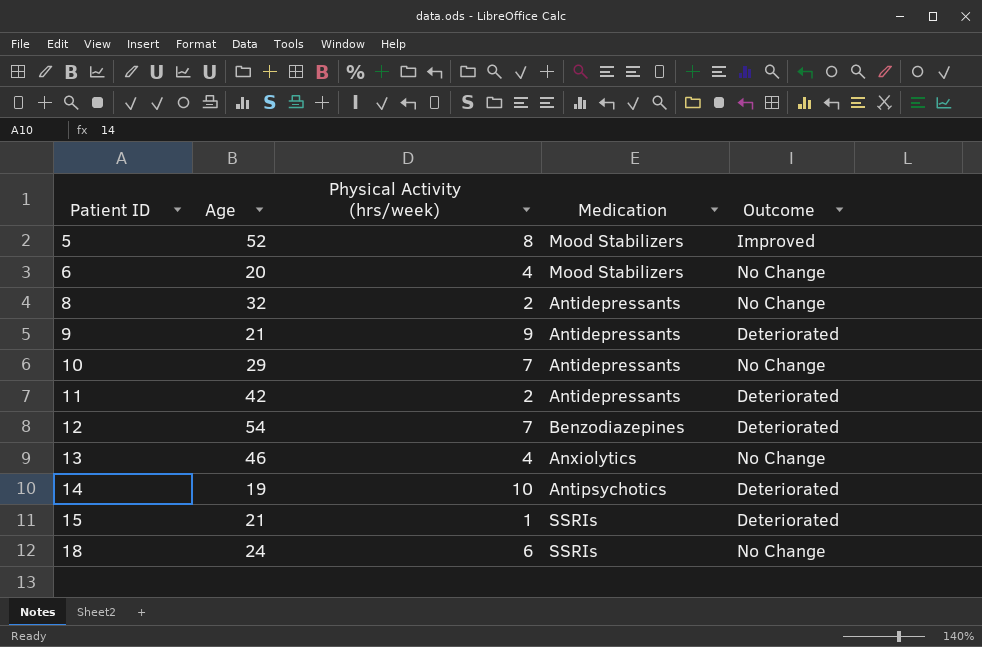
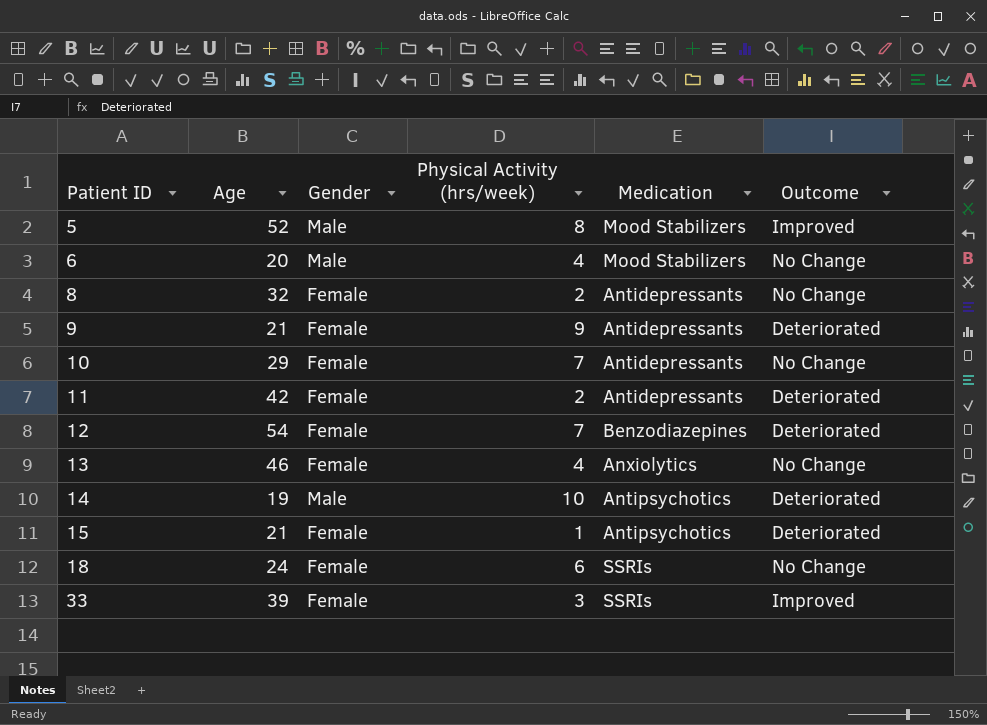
column Gender | position: none -> 3
15 | Medication: SSRIs -> Antipsychotics
row 33: none -> 39 | Female | 3 | SSRIs | Improved

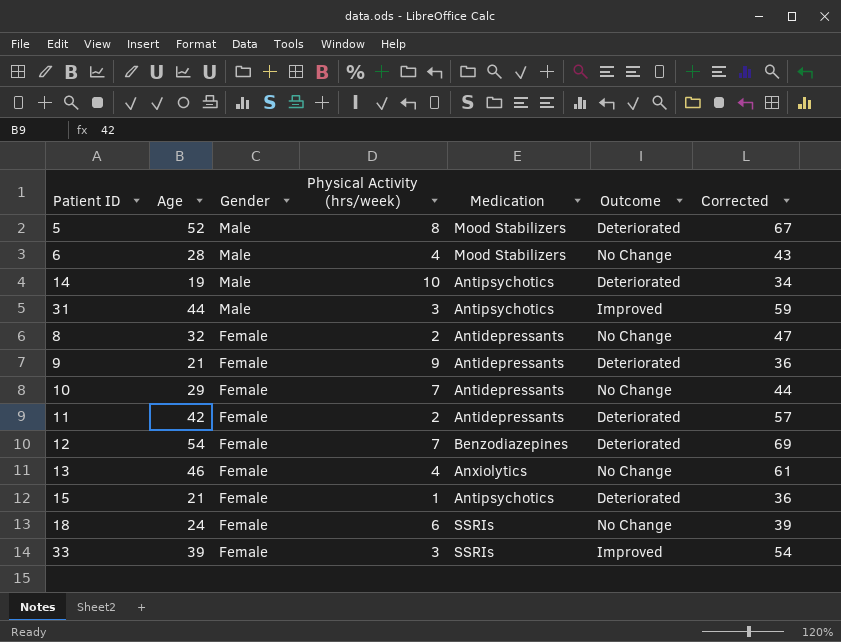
row order: Patient ID ascending -> Gender descending
column Corrected | formula: none -> [Age] + 15
5 | Outcome: Improved -> Deteriorated
6 | Age: 20 -> 28
row 31: none -> 44 | Male | 3 | Antipsychotics | Improved | 59

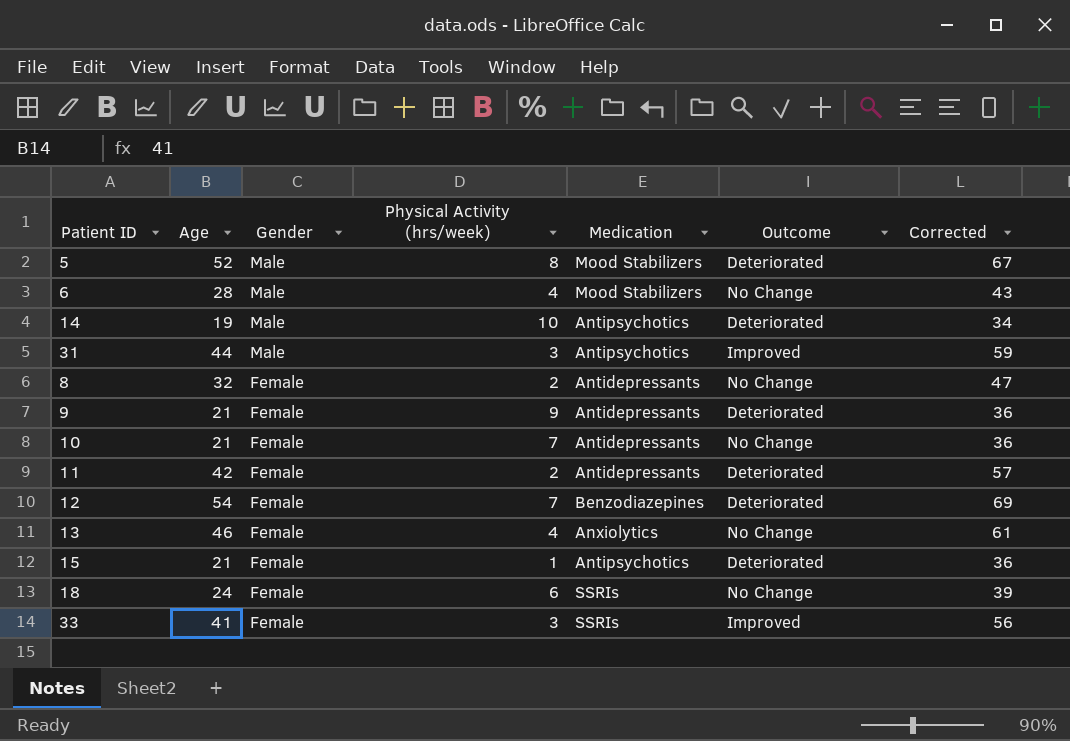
10 | Age: 29 -> 21
10 | Corrected: 44 -> 36
33 | Age: 39 -> 41
33 | Corrected: 54 -> 56

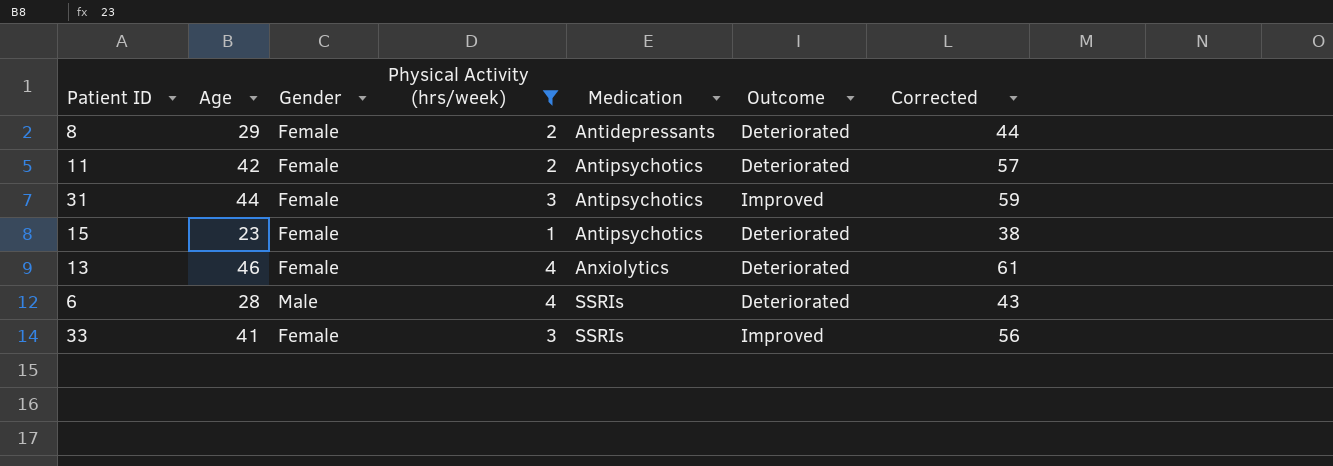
filter: none -> Physical Activity (hrs/week) <= 4
row order: Gender descending -> Medication ascending
8 | Age: 32 -> 29
8 | Outcome: No Change -> Deteriorated
8 | Corrected: 47 -> 44
11 | Medication: Antidepressants -> Antipsychotics
31 | Gender: Male -> Female
15 | Age: 21 -> 23
15 | Corrected: 36 -> 38
13 | Outcome: No Change -> Deteriorated
6 | Medication: Mood Stabilizers -> SSRIs
6 | Outcome: No Change -> Deteriorated

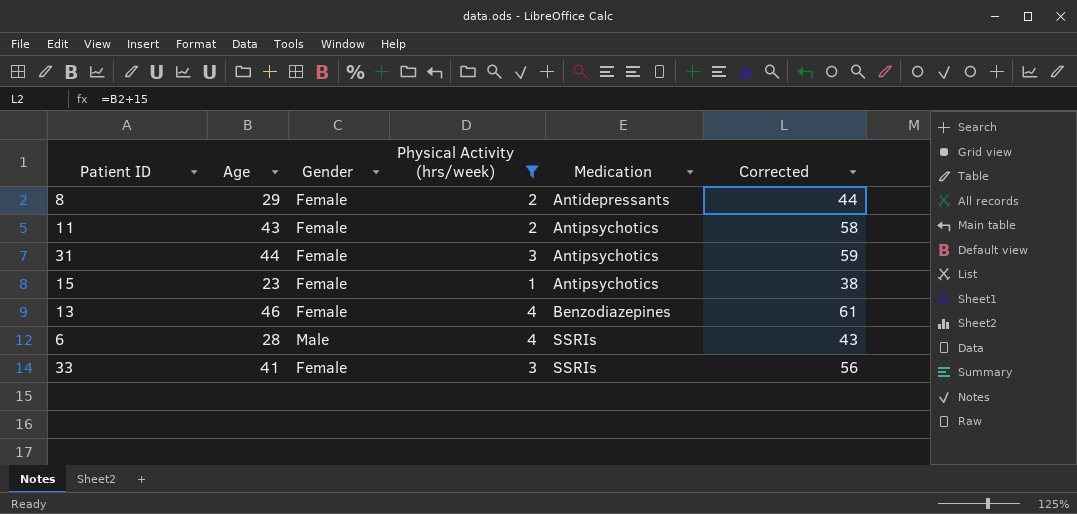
column Outcome | position: 6 -> none
11 | Age: 42 -> 43
11 | Corrected: 57 -> 58
13 | Medication: Anxiolytics -> Benzodiazepines

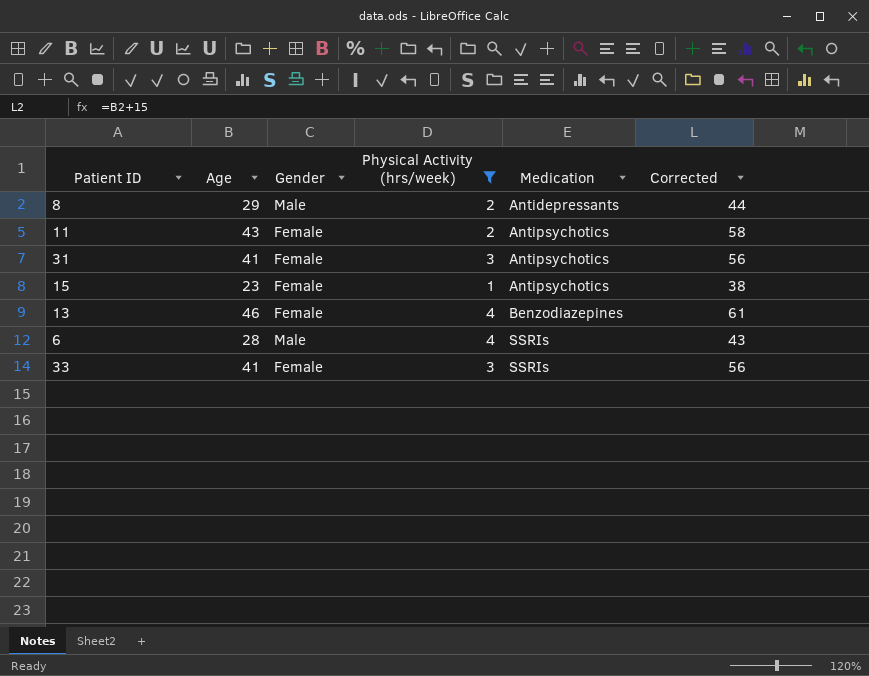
8 | Gender: Female -> Male
31 | Age: 44 -> 41
31 | Corrected: 59 -> 56

